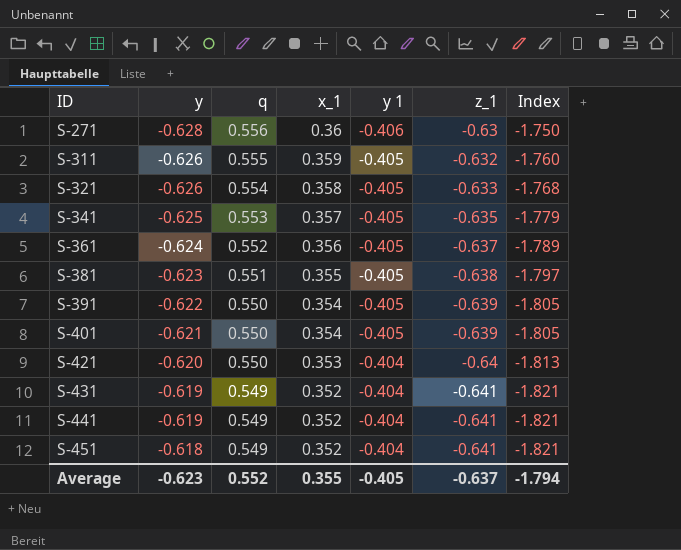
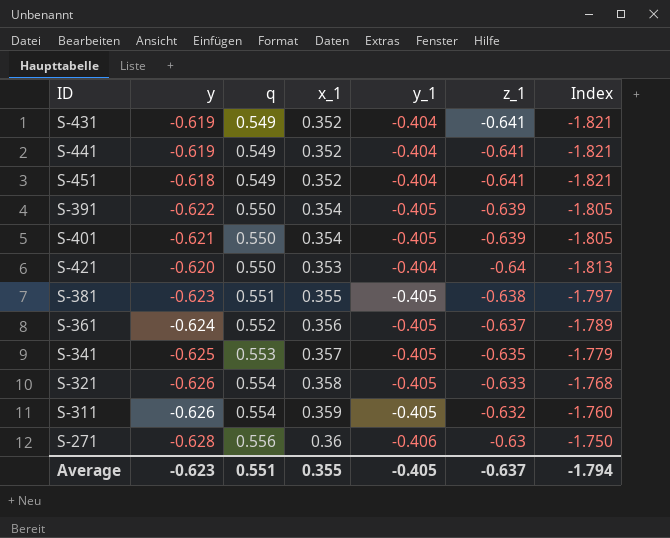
row order: ID ascending -> q ascending
column name: y 1 -> y_1
S-311 | q: 0.555 -> 0.554
Average | q: 0.552 -> 0.551

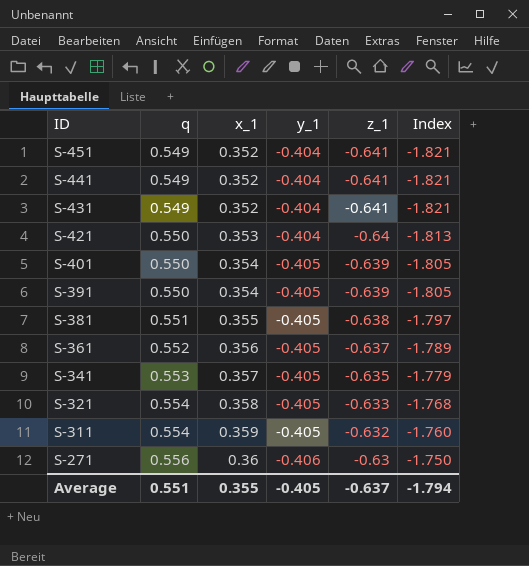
row order: q ascending -> ID descending
column y | position: 2 -> none

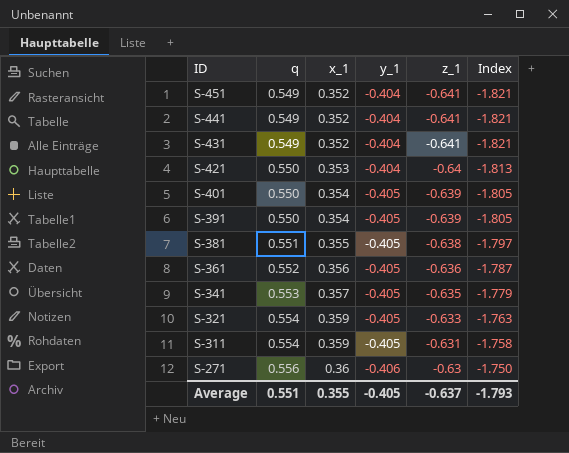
S-361 | z_1: -0.637 -> -0.636
S-361 | Index: -1.789 -> -1.787
S-321 | x_1: 0.358 -> 0.359
S-321 | Index: -1.768 -> -1.763
S-311 | z_1: -0.632 -> -0.631
S-311 | Index: -1.760 -> -1.758
Average | Index: -1.794 -> -1.793

